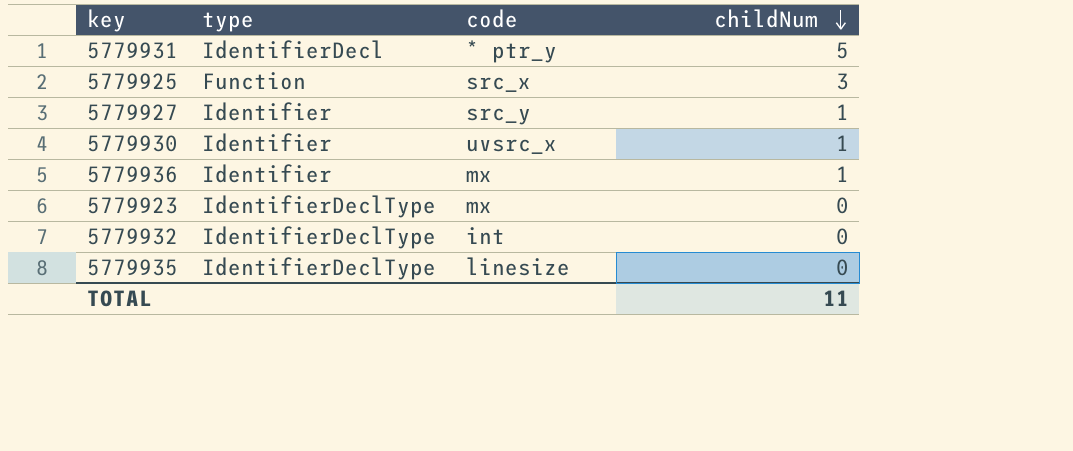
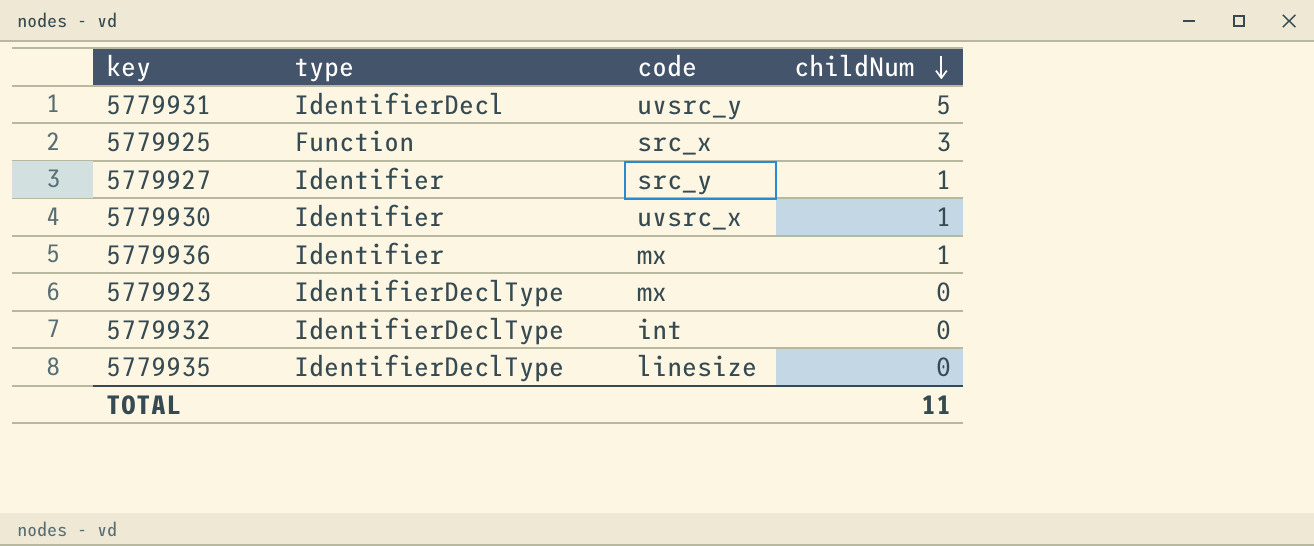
5779931 | code: * ptr_y -> uvsrc_y

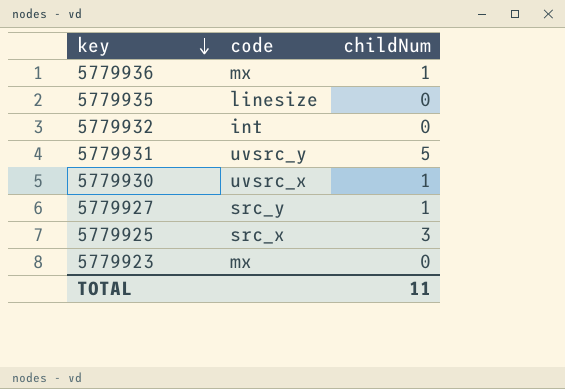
row order: childNum descending -> key descending
column type | position: 2 -> none

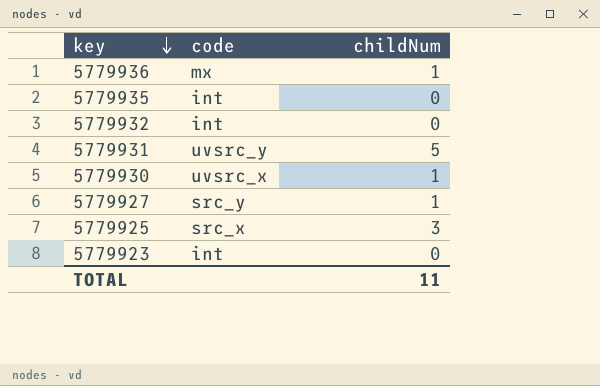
5779935 | code: linesize -> int
5779923 | code: mx -> int

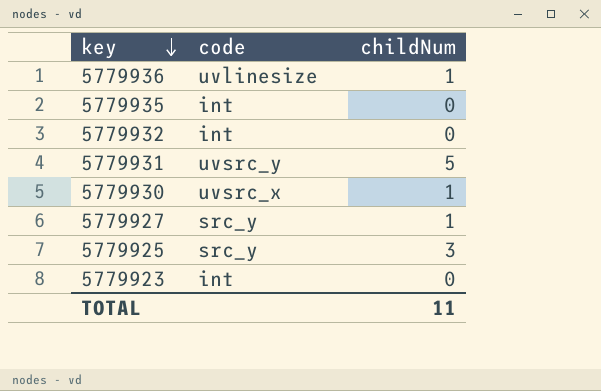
5779936 | code: mx -> uvlinesize
5779925 | code: src_x -> src_y

